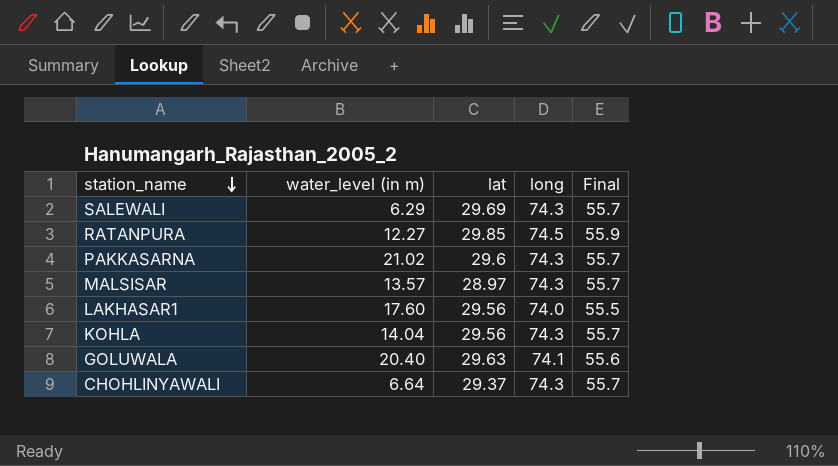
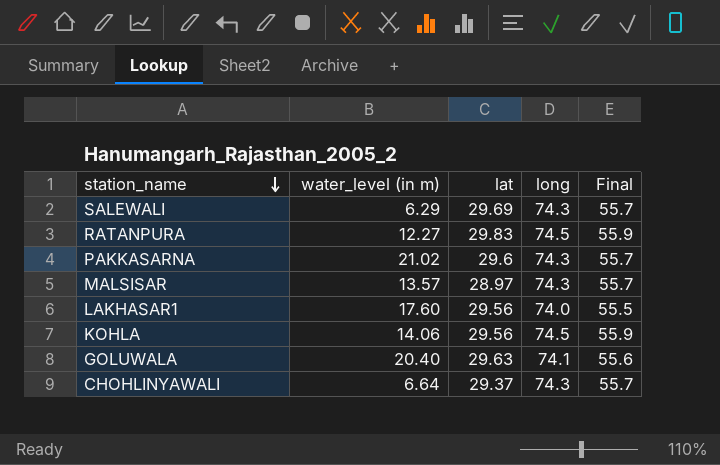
RATANPURA | lat: 29.85 -> 29.83
KOHLA | water_level (in m): 14.04 -> 14.06
KOHLA | long: 74.3 -> 74.5
KOHLA | Final: 55.7 -> 55.9

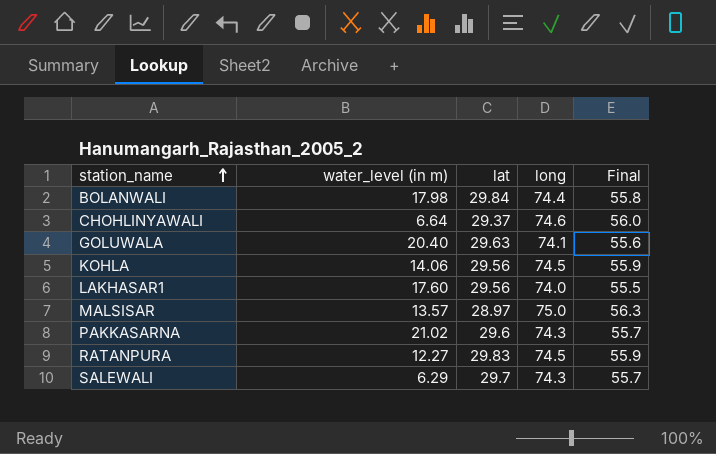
row order: station_name descending -> station_name ascending
row BOLANWALI: none -> 17.98 | 29.84 | 74.4 | 55.8
CHOHLINYAWALI | long: 74.3 -> 74.6
CHOHLINYAWALI | Final: 55.7 -> 56.0
MALSISAR | long: 74.3 -> 75.0
MALSISAR | Final: 55.7 -> 56.3
SALEWALI | lat: 29.69 -> 29.7

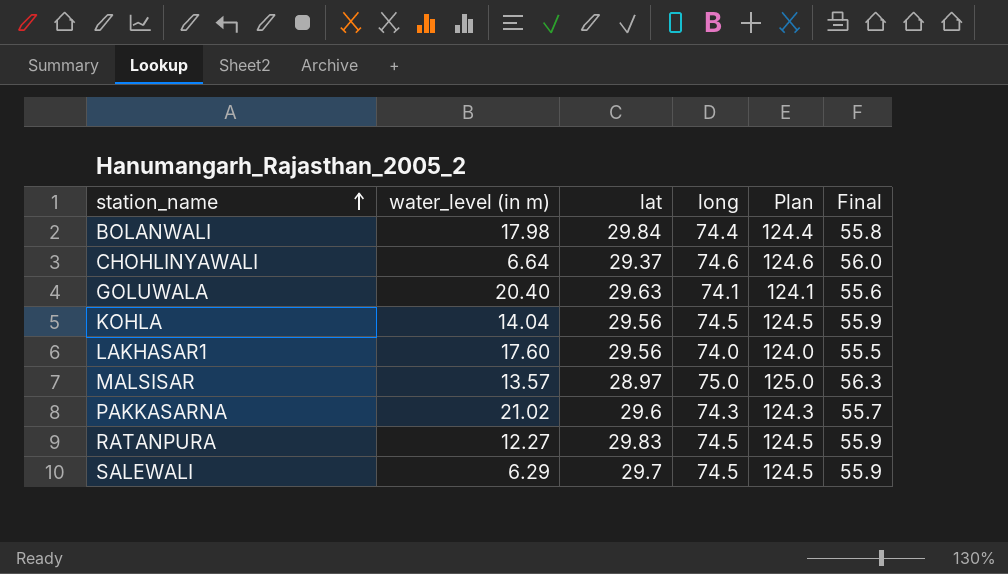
column Plan | formula: none -> [long] + 50
KOHLA | water_level (in m): 14.06 -> 14.04
SALEWALI | long: 74.3 -> 74.5
SALEWALI | Final: 55.7 -> 55.9

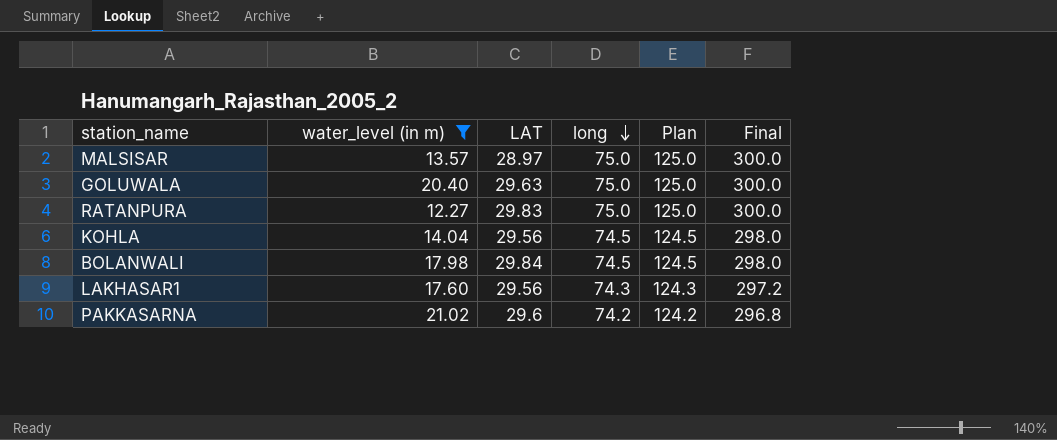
filter: none -> water_level (in m) >= 12.27
row order: station_name ascending -> long descending
column name: lat -> LAT
column Final | formula: [long] * 0.75 -> [long] * 4
GOLUWALA | long: 74.1 -> 75.0
GOLUWALA | Plan: 124.1 -> 125.0
RATANPURA | long: 74.5 -> 75.0
RATANPURA | Plan: 124.5 -> 125.0
BOLANWALI | long: 74.4 -> 74.5
BOLANWALI | Plan: 124.4 -> 124.5
LAKHASAR1 | long: 74.0 -> 74.3
LAKHASAR1 | Plan: 124.0 -> 124.3
PAKKASARNA | long: 74.3 -> 74.2
PAKKASARNA | Plan: 124.3 -> 124.2

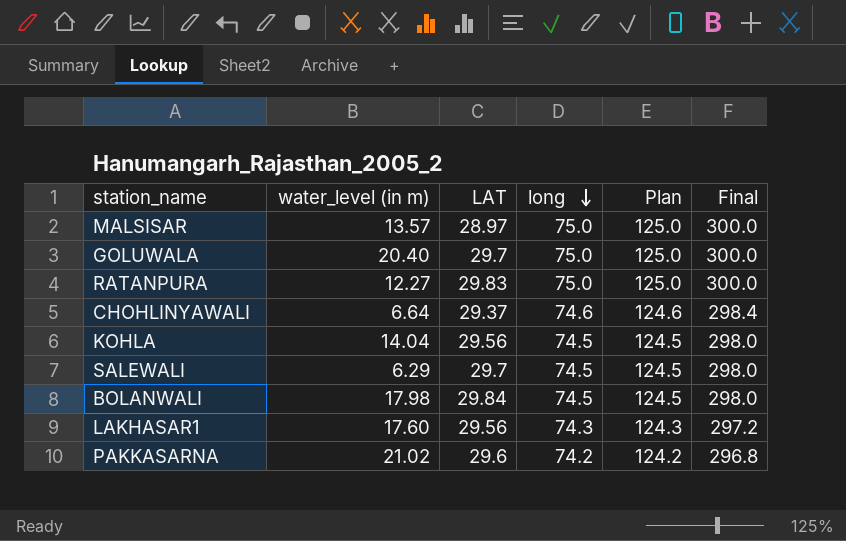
filter: water_level (in m) >= 12.27 -> none
GOLUWALA | LAT: 29.63 -> 29.7

